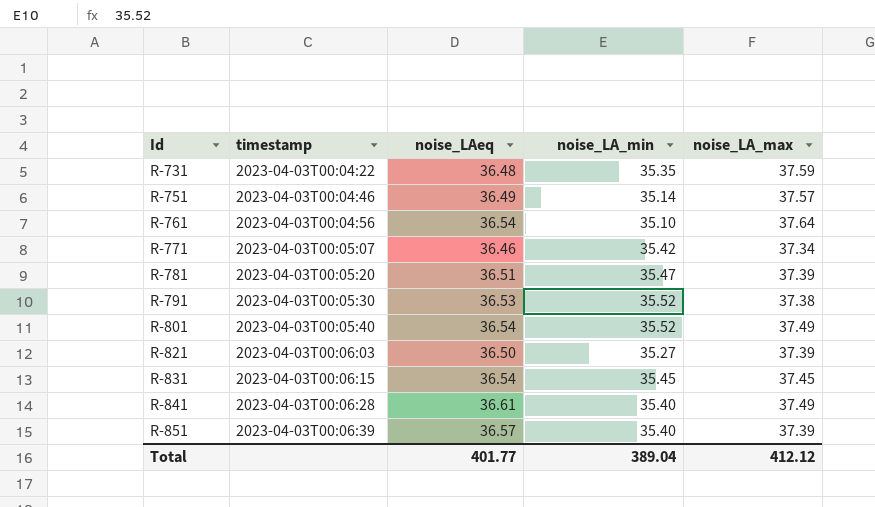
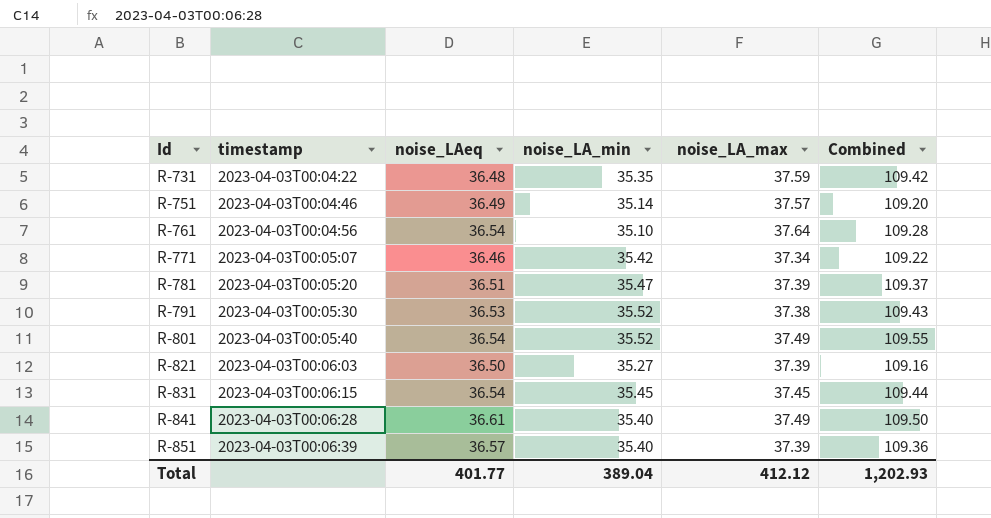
column Combined | formula: none -> [noise_LAeq] + [noise_LA_min] + [noise_LA_max]

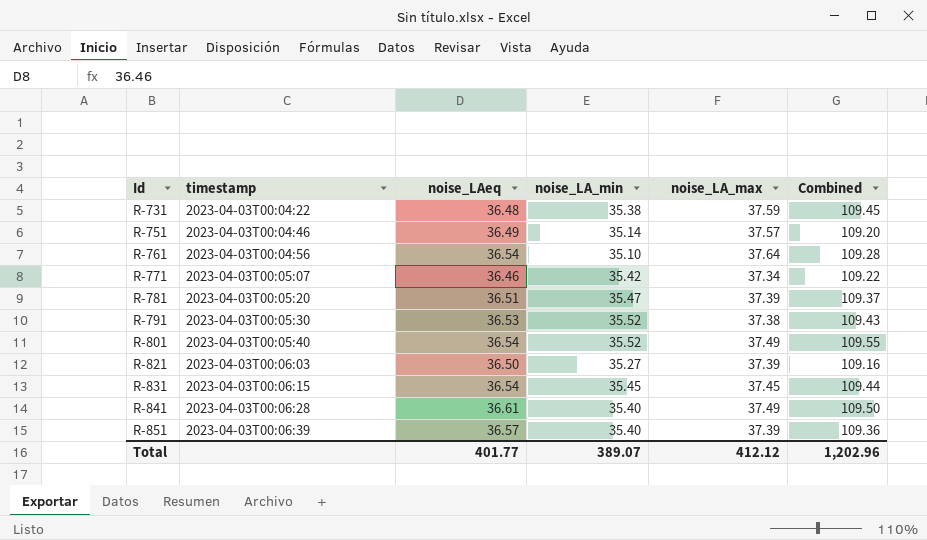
R-731 | noise_LA_min: 35.35 -> 35.38
R-731 | Combined: 109.42 -> 109.45
Total | noise_LA_min: 389.04 -> 389.07
Total | Combined: 1,202.93 -> 1,202.96

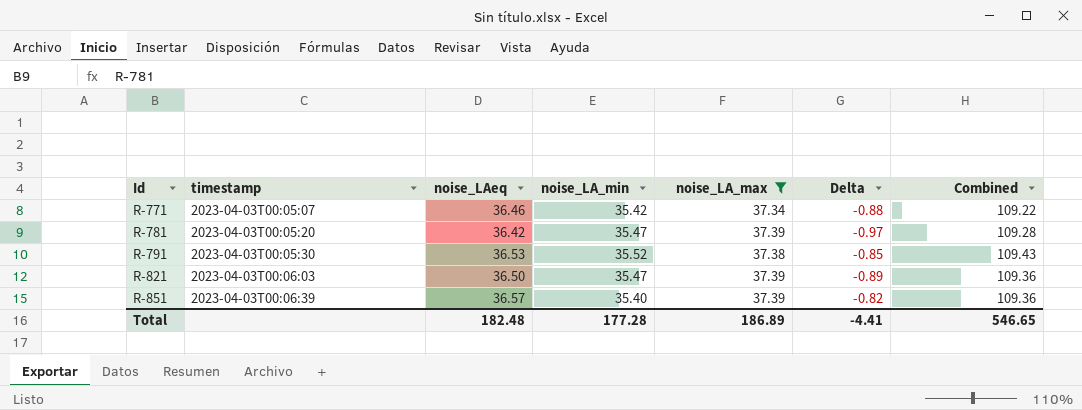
filter: none -> noise_LA_max <= 37.39
column Delta | formula: none -> [noise_LAeq] - [noise_LA_max]
R-781 | noise_LAeq: 36.51 -> 36.42
R-781 | Combined: 109.37 -> 109.28
R-821 | noise_LA_min: 35.27 -> 35.47
R-821 | Combined: 109.16 -> 109.36
Total | noise_LAeq: 401.77 -> 182.48
Total | noise_LA_min: 389.07 -> 177.28
Total | noise_LA_max: 412.12 -> 186.89
Total | Combined: 1,202.96 -> 546.65

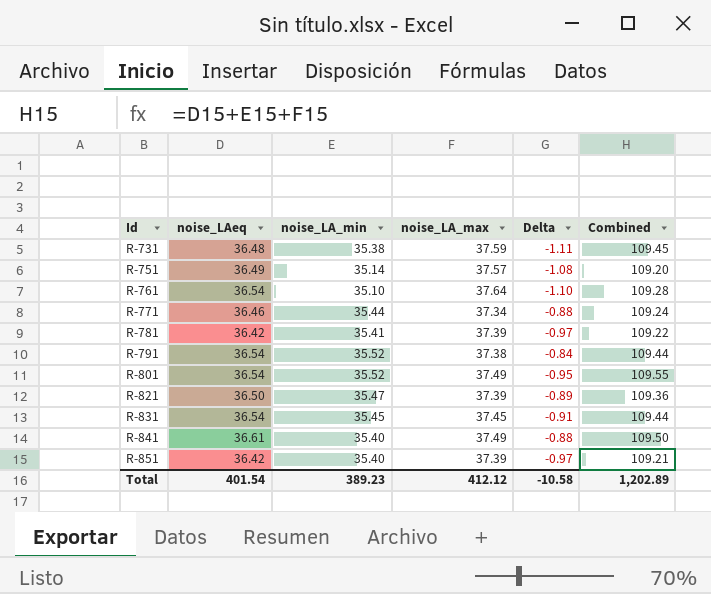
filter: noise_LA_max <= 37.39 -> none
column timestamp | position: 2 -> none
R-771 | noise_LA_min: 35.42 -> 35.44
R-771 | Combined: 109.22 -> 109.24
R-781 | noise_LA_min: 35.47 -> 35.41
R-781 | Combined: 109.28 -> 109.22
R-791 | noise_LAeq: 36.53 -> 36.54
R-791 | Delta: -0.85 -> -0.84
R-791 | Combined: 109.43 -> 109.44
R-851 | noise_LAeq: 36.57 -> 36.42
R-851 | Delta: -0.82 -> -0.97
R-851 | Combined: 109.36 -> 109.21
Total | noise_LAeq: 182.48 -> 401.54
Total | noise_LA_min: 177.28 -> 389.23
Total | noise_LA_max: 186.89 -> 412.12
Total | Delta: -4.41 -> -10.58
Total | Combined: 546.65 -> 1,202.89

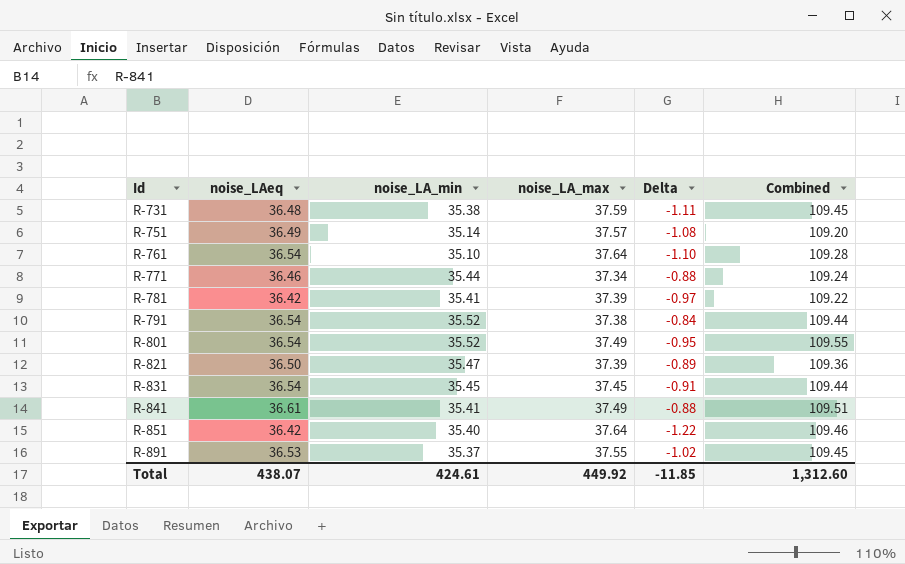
R-841 | noise_LA_min: 35.40 -> 35.41
R-841 | Combined: 109.50 -> 109.51
R-851 | noise_LA_max: 37.39 -> 37.64
R-851 | Delta: -0.97 -> -1.22
R-851 | Combined: 109.21 -> 109.46
row R-891: none -> 36.53 | 35.37 | 37.55 | -1.02 | 109.45
Total | noise_LAeq: 401.54 -> 438.07
Total | noise_LA_min: 389.23 -> 424.61
Total | noise_LA_max: 412.12 -> 449.92
Total | Delta: -10.58 -> -11.85
Total | Combined: 1,202.89 -> 1,312.60

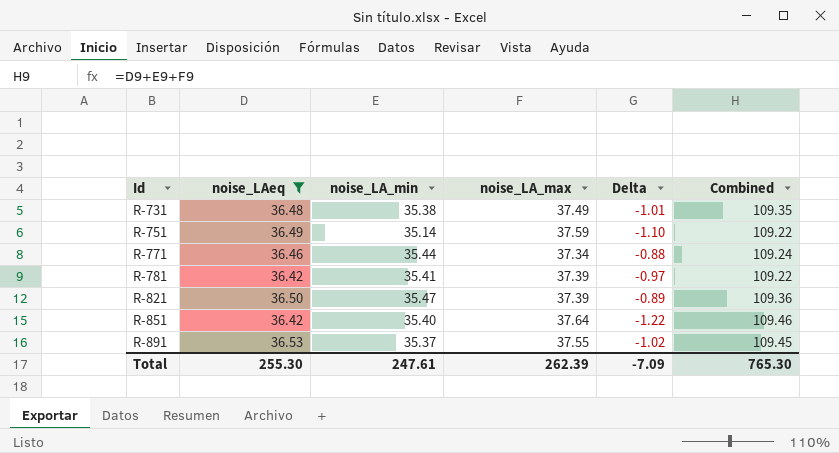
filter: none -> noise_LAeq <= 36.53
R-731 | noise_LA_max: 37.59 -> 37.49
R-731 | Delta: -1.11 -> -1.01
R-731 | Combined: 109.45 -> 109.35
R-751 | noise_LA_max: 37.57 -> 37.59
R-751 | Delta: -1.08 -> -1.10
R-751 | Combined: 109.20 -> 109.22
Total | noise_LAeq: 438.07 -> 255.30
Total | noise_LA_min: 424.61 -> 247.61
Total | noise_LA_max: 449.92 -> 262.39
Total | Delta: -11.85 -> -7.09
Total | Combined: 1,312.60 -> 765.30

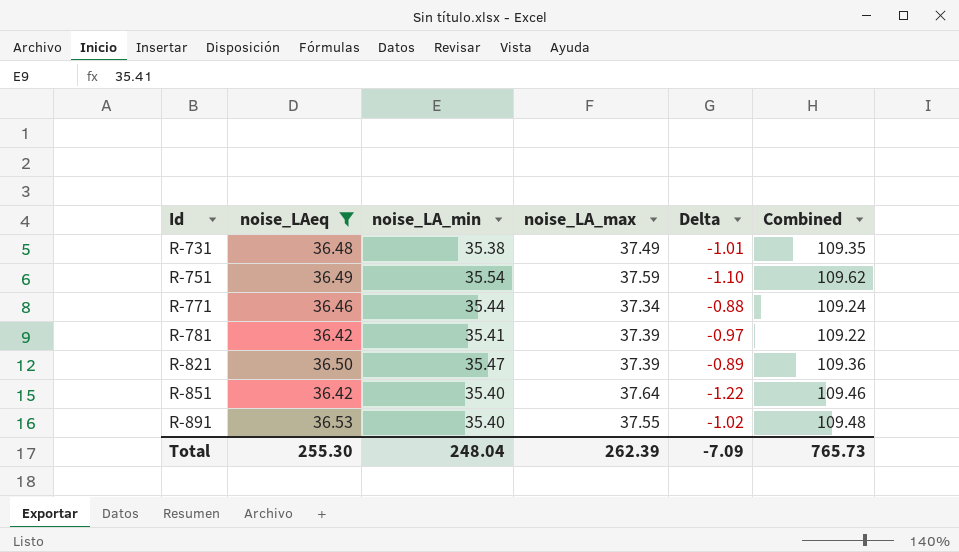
R-751 | noise_LA_min: 35.14 -> 35.54
R-751 | Combined: 109.22 -> 109.62
R-891 | noise_LA_min: 35.37 -> 35.40
R-891 | Combined: 109.45 -> 109.48
Total | noise_LA_min: 247.61 -> 248.04
Total | Combined: 765.30 -> 765.73

